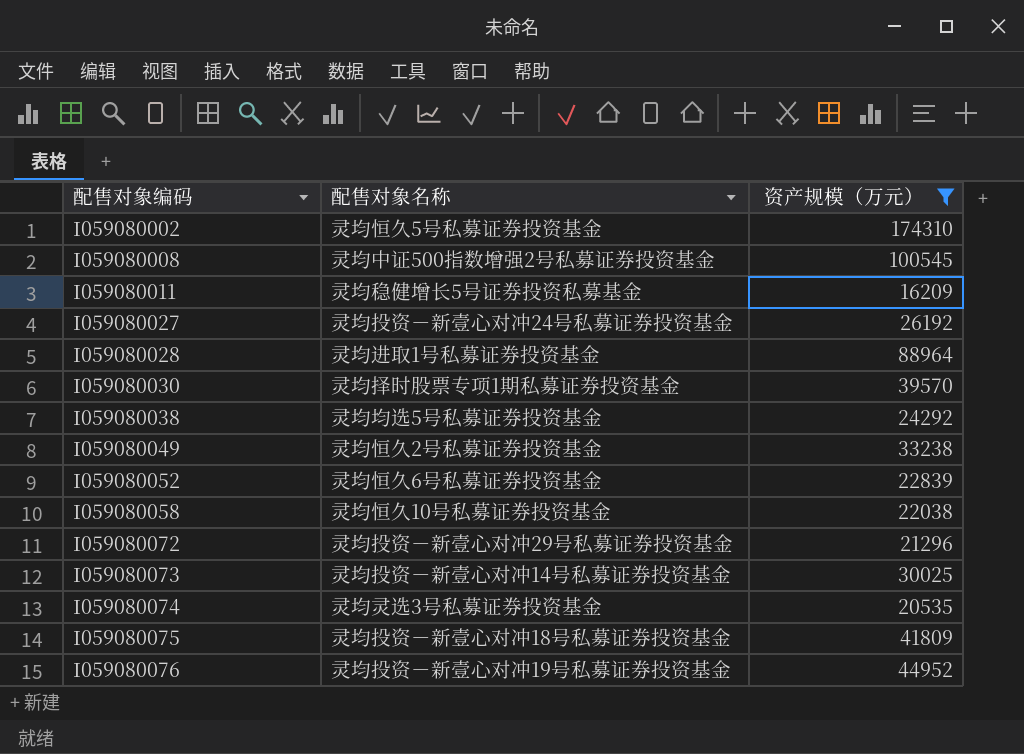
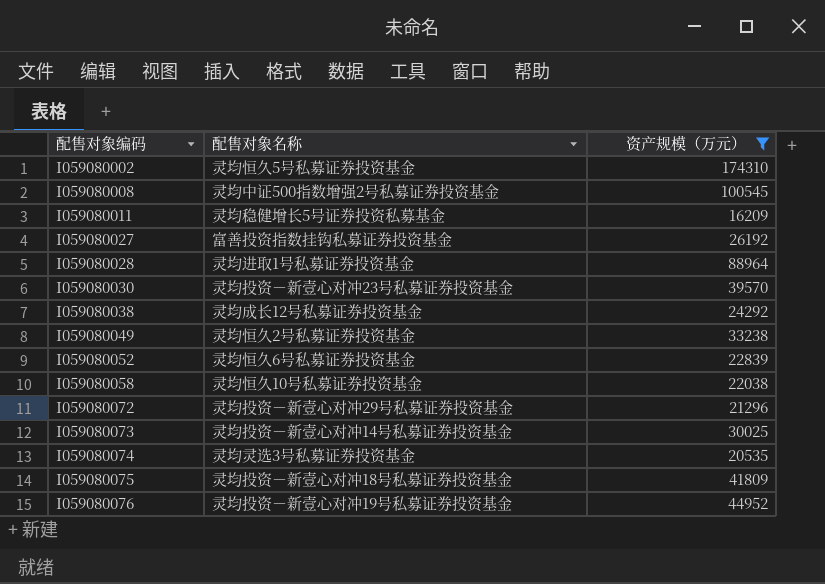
I059080027 | 配售对象名称: 灵均投资－新壹心对冲24号私募证券投资基金 -> 富善投资指数挂钩私募证券投资基金
I059080030 | 配售对象名称: 灵均择时股票专项1期私募证券投资基金 -> 灵均投资－新壹心对冲23号私募证券投资基金
I059080038 | 配售对象名称: 灵均均选5号私募证券投资基金 -> 灵均成长12号私募证券投资基金

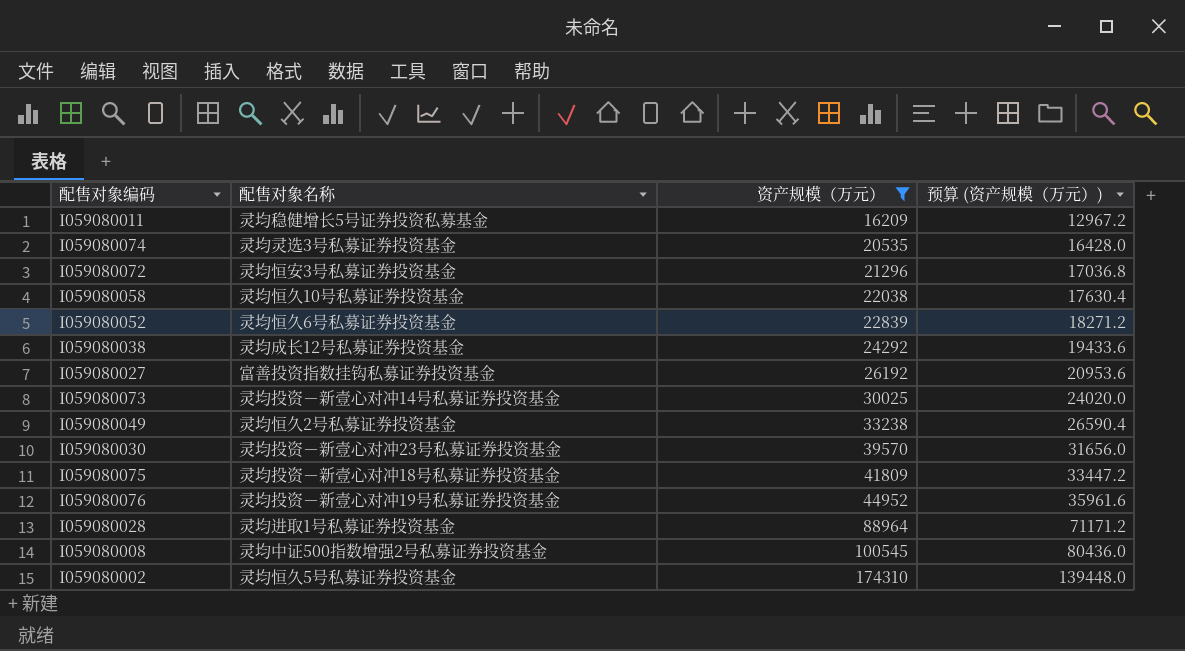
row order: 配售对象编码 ascending -> 资产规模（万元） ascending
column 预算 (资产规模（万元）) | formula: none -> [资产规模（万元）] * 0.8
I059080072 | 配售对象名称: 灵均投资－新壹心对冲29号私募证券投资基金 -> 灵均恒安3号私募证券投资基金

